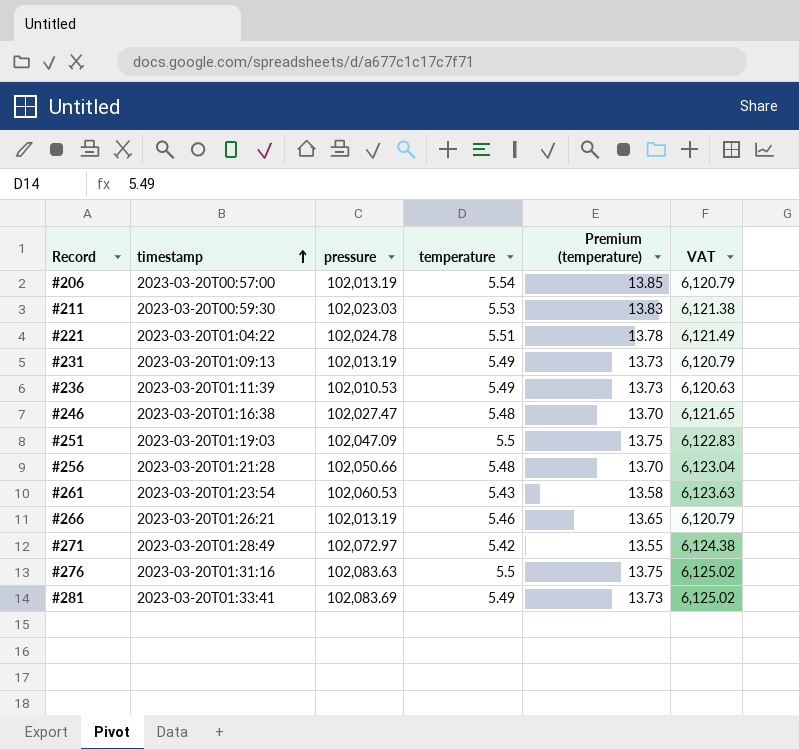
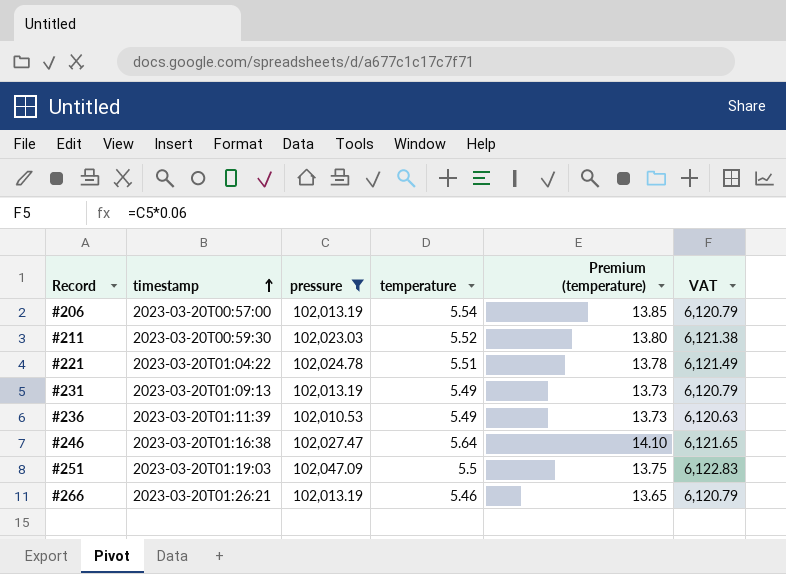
filter: none -> pressure <= 102,047.09
#211 | temperature: 5.53 -> 5.52
#211 | Premium (temperature): 13.83 -> 13.80
#246 | temperature: 5.48 -> 5.64
#246 | Premium (temperature): 13.70 -> 14.10

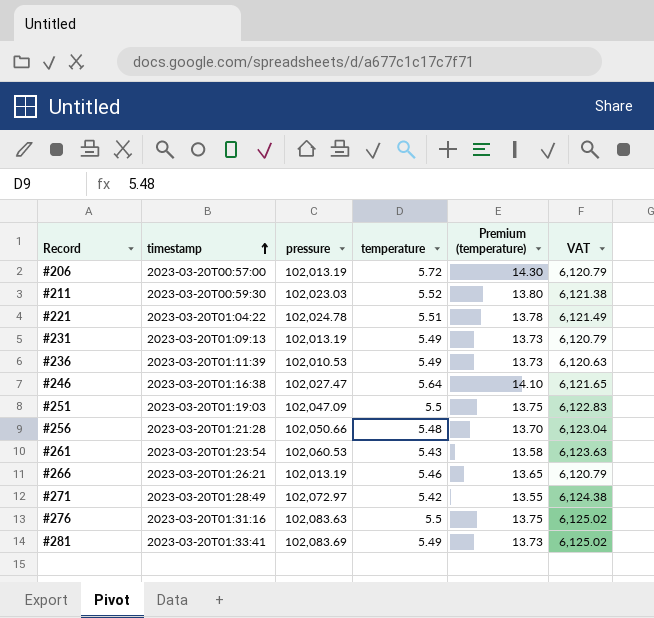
filter: pressure <= 102,047.09 -> none
#206 | temperature: 5.54 -> 5.72
#206 | Premium (temperature): 13.85 -> 14.30

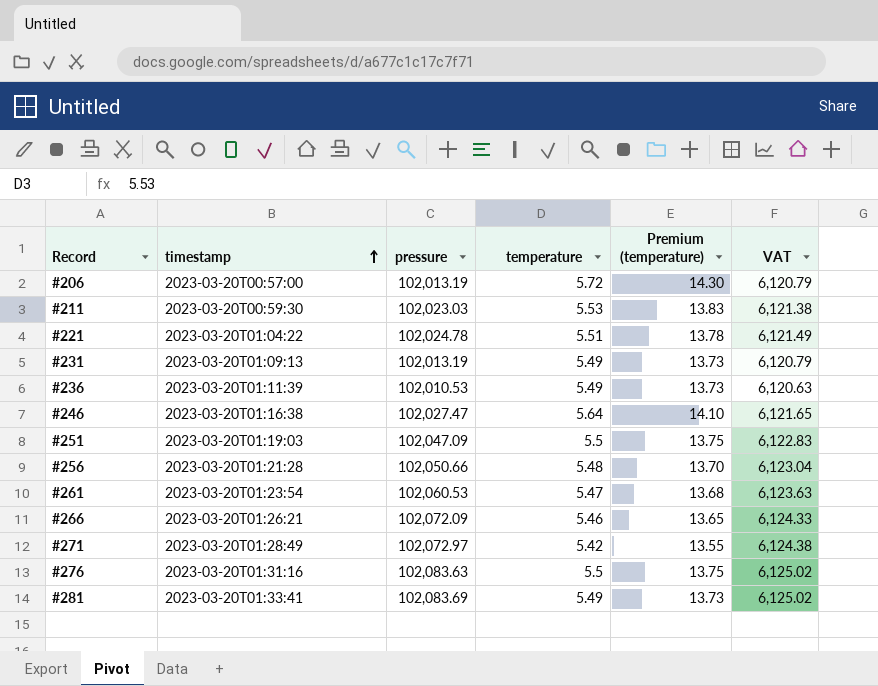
#211 | temperature: 5.52 -> 5.53
#211 | Premium (temperature): 13.80 -> 13.83
#261 | temperature: 5.43 -> 5.47
#261 | Premium (temperature): 13.58 -> 13.68
#266 | pressure: 102,013.19 -> 102,072.09
#266 | VAT: 6,120.79 -> 6,124.33

